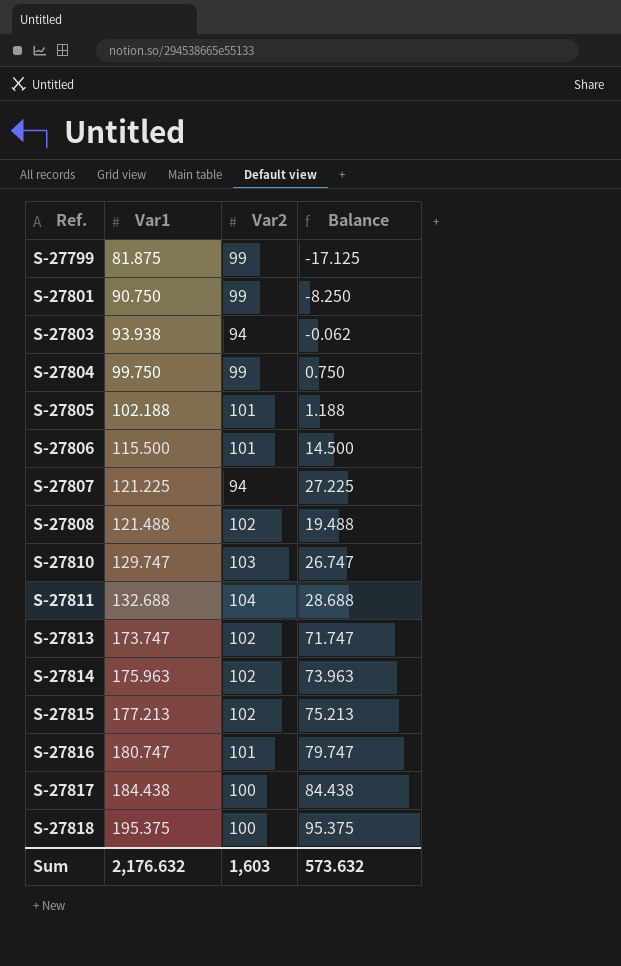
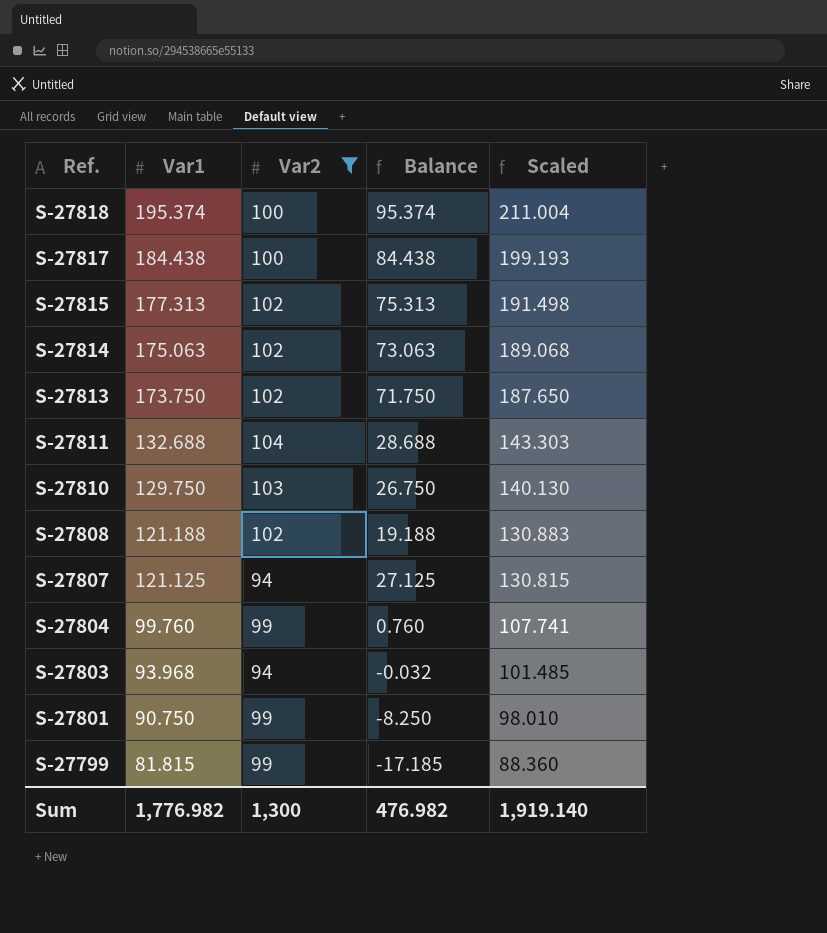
filter: none -> Var2 != 101
row order: Ref. ascending -> Ref. descending
column Scaled | formula: none -> [Var1] * 1.08
S-27818 | Var1: 195.375 -> 195.374
S-27818 | Balance: 95.375 -> 95.374
S-27815 | Var1: 177.213 -> 177.313
S-27815 | Balance: 75.213 -> 75.313
S-27814 | Var1: 175.963 -> 175.063
S-27814 | Balance: 73.963 -> 73.063
S-27813 | Var1: 173.747 -> 173.750
S-27813 | Balance: 71.747 -> 71.750
S-27810 | Var1: 129.747 -> 129.750
S-27810 | Balance: 26.747 -> 26.750
S-27808 | Var1: 121.488 -> 121.188
S-27808 | Balance: 19.488 -> 19.188
S-27807 | Var1: 121.225 -> 121.125
S-27807 | Balance: 27.225 -> 27.125
S-27804 | Var1: 99.750 -> 99.760
S-27804 | Balance: 0.750 -> 0.760
S-27803 | Var1: 93.938 -> 93.968
S-27803 | Balance: -0.062 -> -0.032
S-27799 | Var1: 81.875 -> 81.815
S-27799 | Balance: -17.125 -> -17.185
Sum | Var1: 2,176.632 -> 1,776.982
Sum | Var2: 1,603 -> 1,300
Sum | Balance: 573.632 -> 476.982

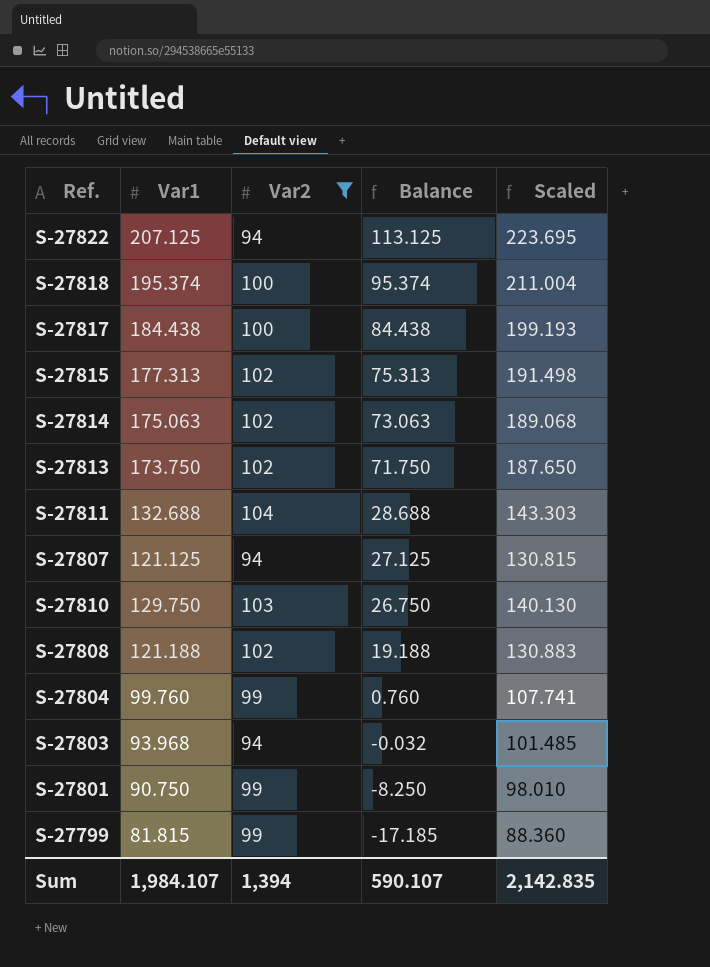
row order: Ref. descending -> Balance descending
row S-27822: none -> 207.125 | 94 | 113.125 | 223.695
Sum | Var1: 1,776.982 -> 1,984.107
Sum | Var2: 1,300 -> 1,394
Sum | Balance: 476.982 -> 590.107
Sum | Scaled: 1,919.140 -> 2,142.835

